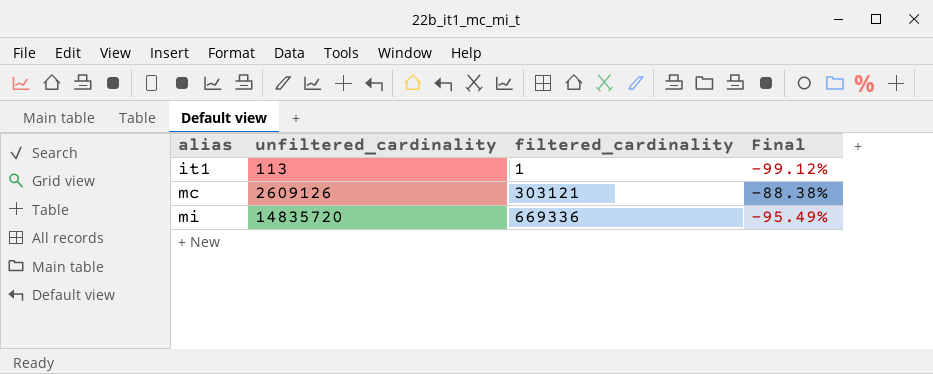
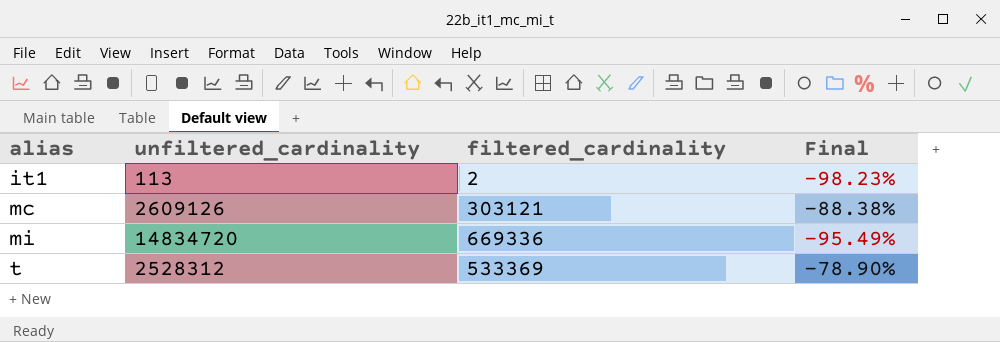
it1 | filtered_cardinality: 1 -> 2
it1 | Final: -99.12% -> -98.23%
mi | unfiltered_cardinality: 14835720 -> 14834720
row t: none -> 2528312 | 533369 | -78.90%

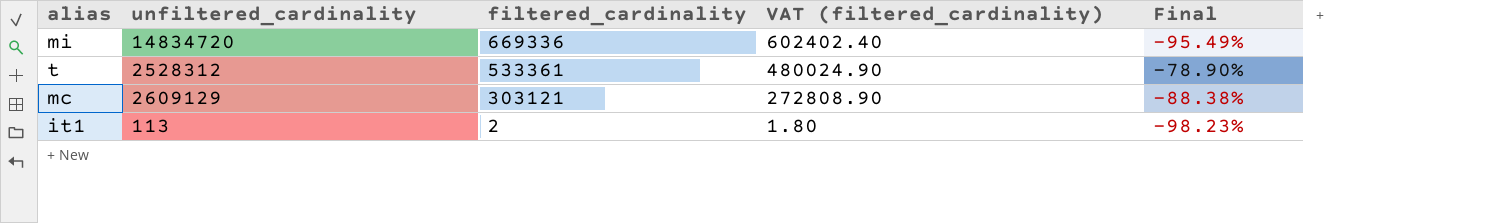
row order: alias ascending -> filtered_cardinality descending
column VAT (filtered_cardinality) | formula: none -> [filtered_cardinality] * 0.9
t | filtered_cardinality: 533369 -> 533361
mc | unfiltered_cardinality: 2609126 -> 2609129

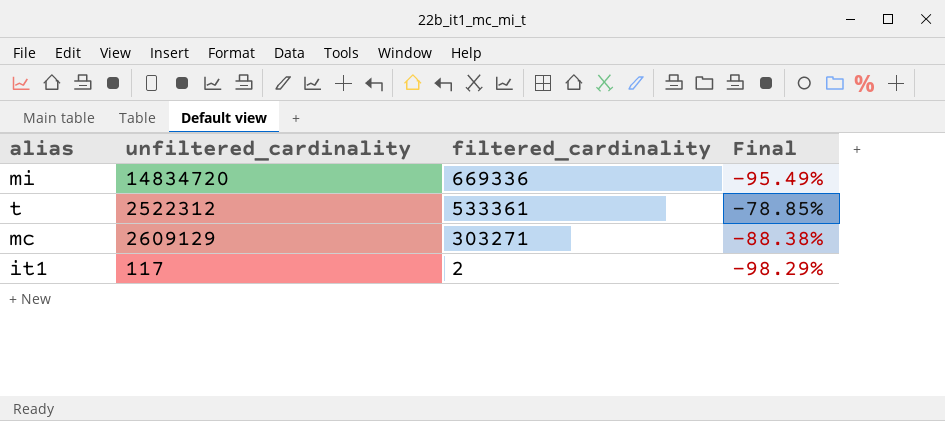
column VAT (filtered_cardinality) | formula: [filtered_cardinality] * 0.9 -> none
t | unfiltered_cardinality: 2528312 -> 2522312
t | Final: -78.90% -> -78.85%
mc | filtered_cardinality: 303121 -> 303271
it1 | unfiltered_cardinality: 113 -> 117
it1 | Final: -98.23% -> -98.29%

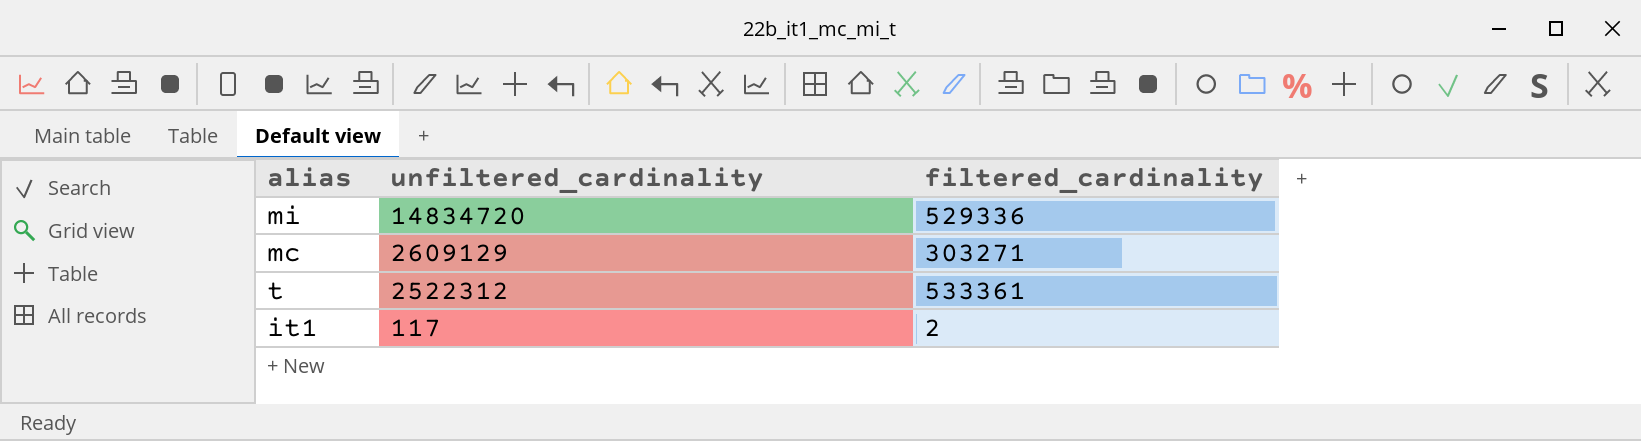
row order: filtered_cardinality descending -> unfiltered_cardinality descending
column Final | formula: ([filtered_cardinality] - [unfiltered_cardinality]) / [unfiltered_cardinality] -> none
mi | filtered_cardinality: 669336 -> 529336

